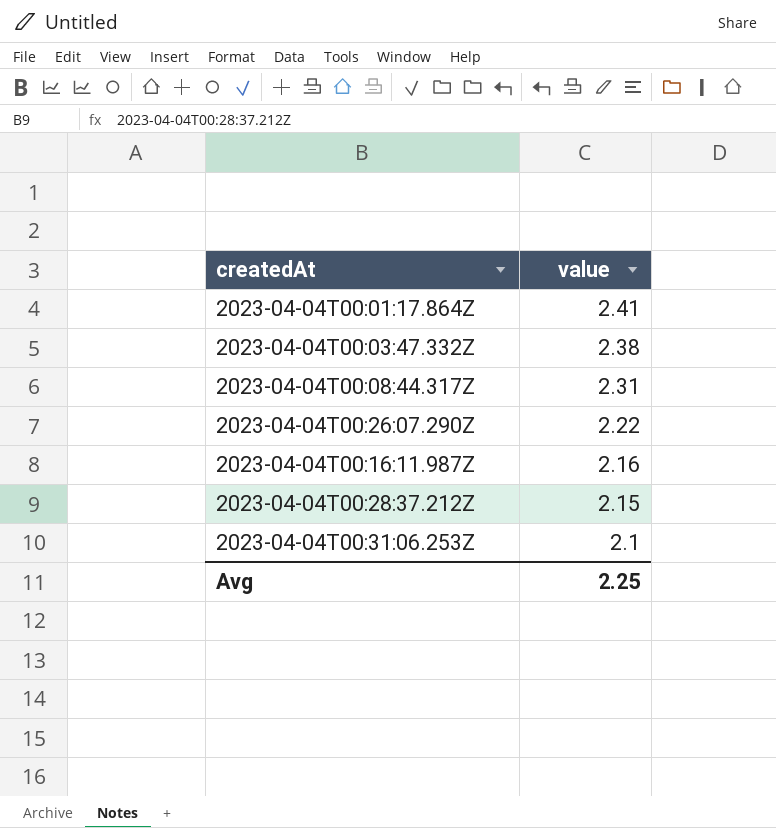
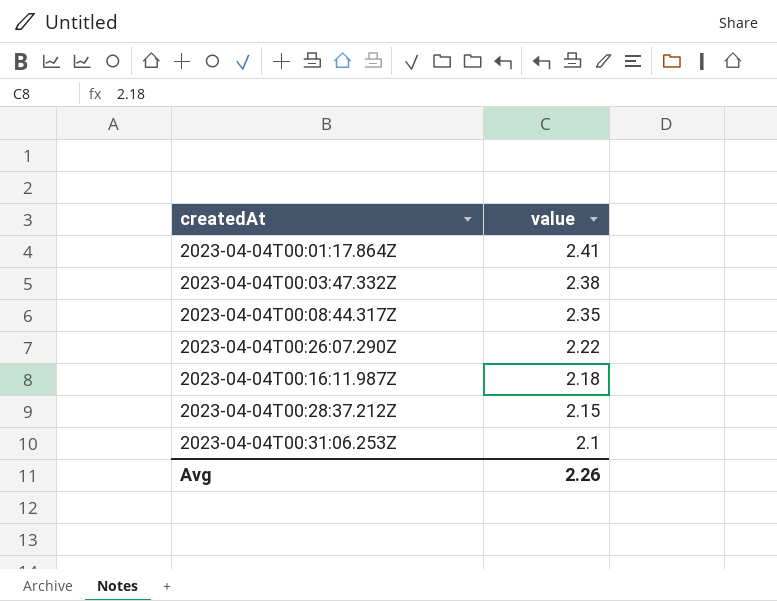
2023-04-04T00:08:44.317Z | value: 2.31 -> 2.35
2023-04-04T00:16:11.987Z | value: 2.16 -> 2.18
Avg | value: 2.25 -> 2.26

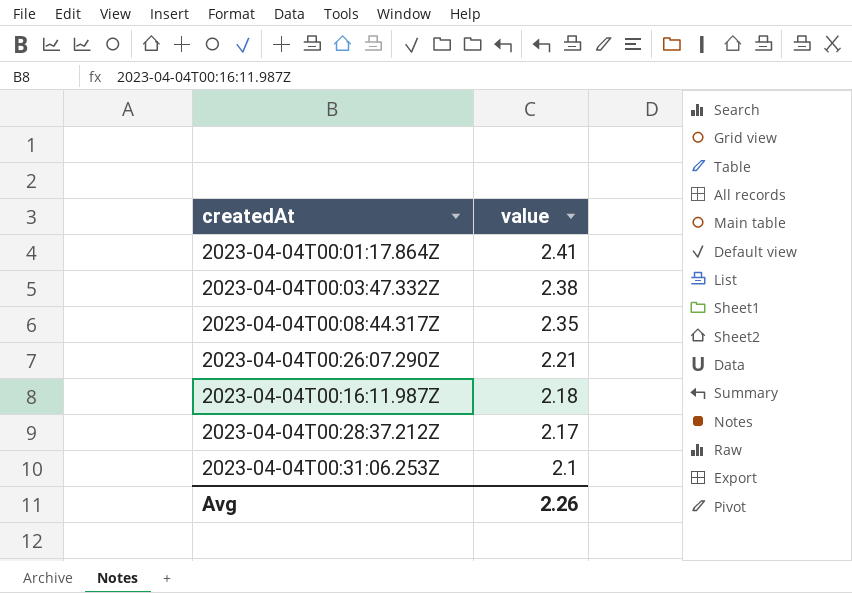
2023-04-04T00:26:07.290Z | value: 2.22 -> 2.21
2023-04-04T00:28:37.212Z | value: 2.15 -> 2.17

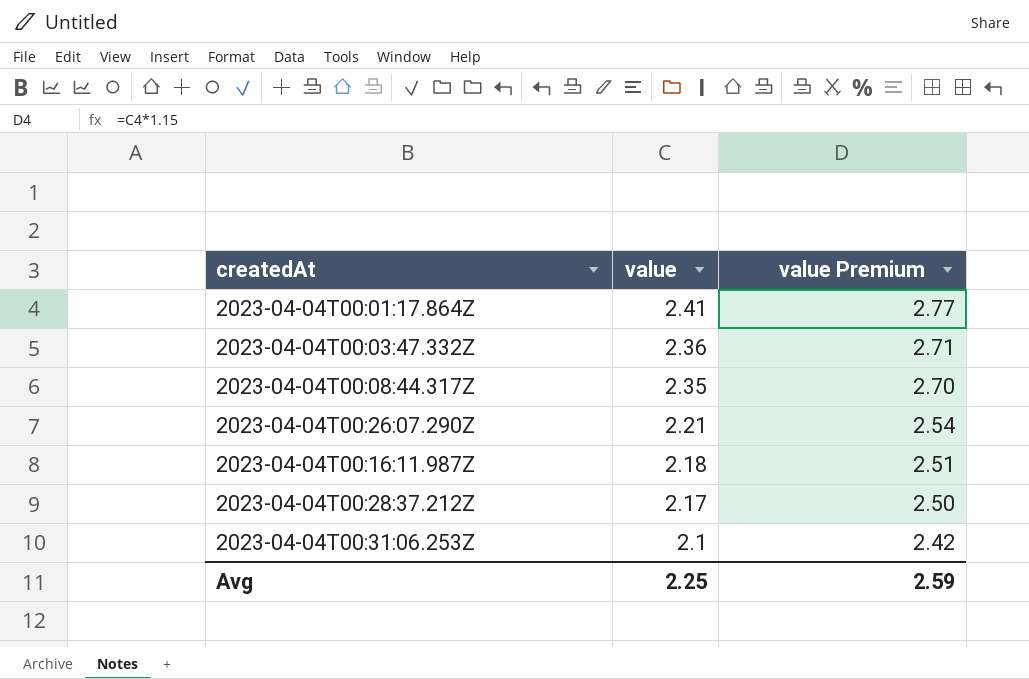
column value Premium | formula: none -> [value] * 1.15
2023-04-04T00:03:47.332Z | value: 2.38 -> 2.36
Avg | value: 2.26 -> 2.25

